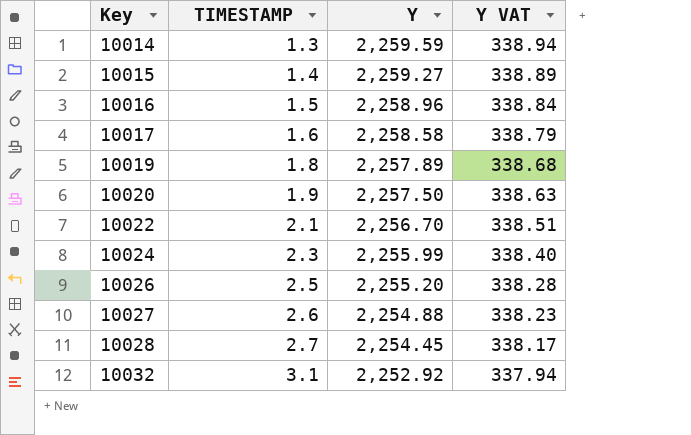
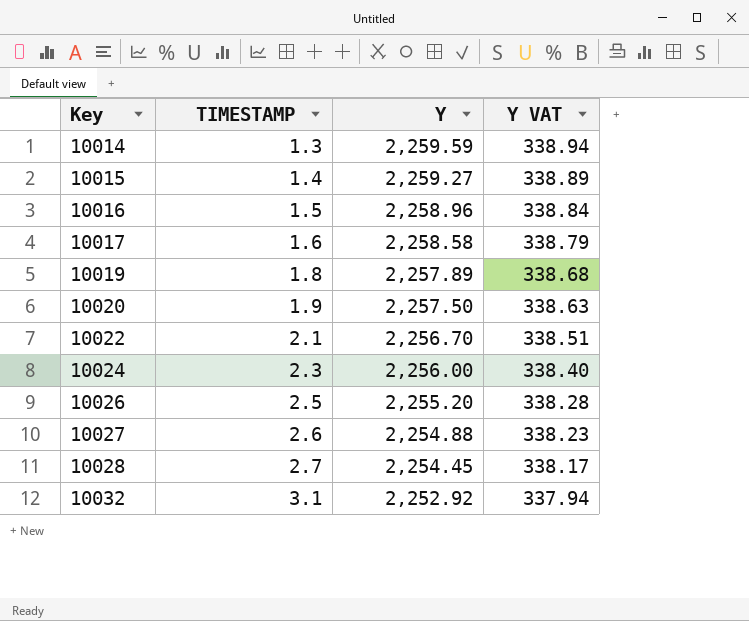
10024 | Y: 2,255.99 -> 2,256.00

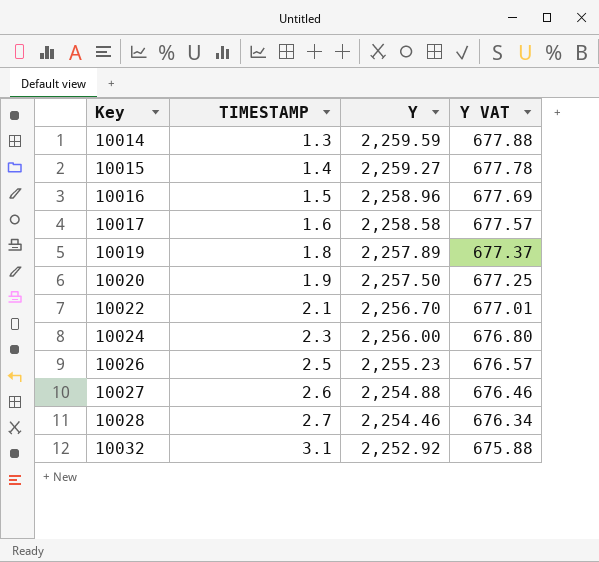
column Y VAT | formula: [Y] * 0.15 -> [Y] * 0.3
10026 | Y: 2,255.20 -> 2,255.23
10028 | Y: 2,254.45 -> 2,254.46

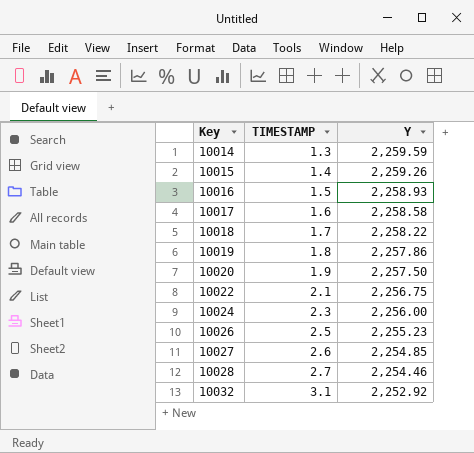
column Y VAT | formula: [Y] * 0.3 -> none
10015 | Y: 2,259.27 -> 2,259.26
10016 | Y: 2,258.96 -> 2,258.93
row 10018: none -> 1.7 | 2,258.22
10019 | Y: 2,257.89 -> 2,257.86
10022 | Y: 2,256.70 -> 2,256.75
10027 | Y: 2,254.88 -> 2,254.85

